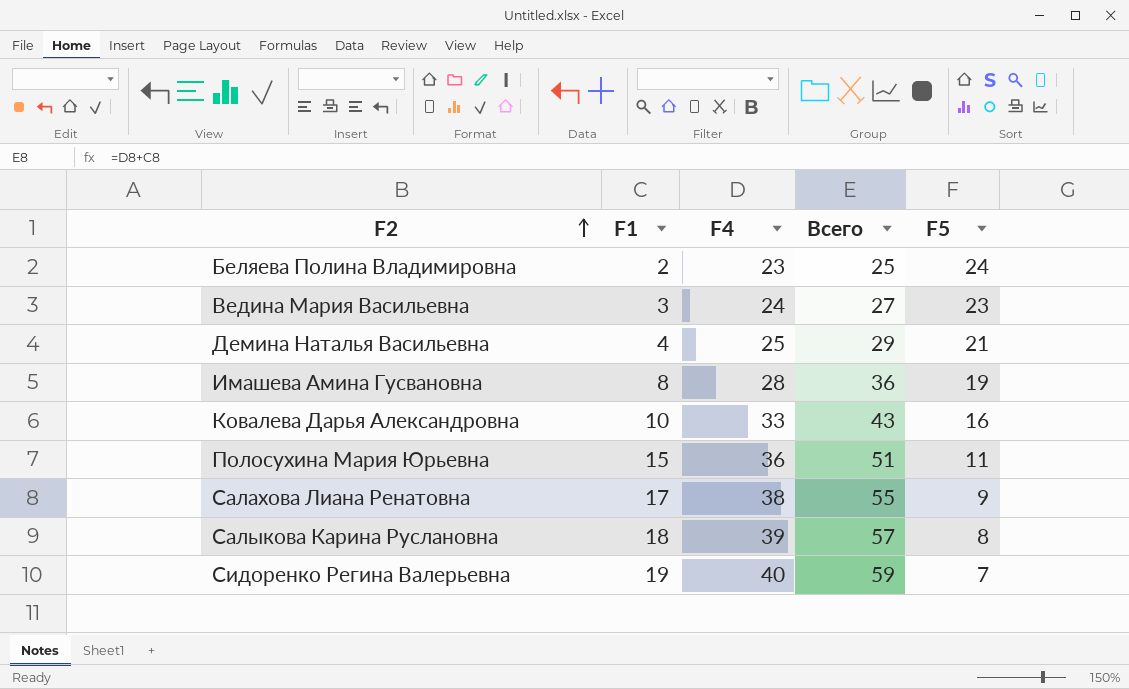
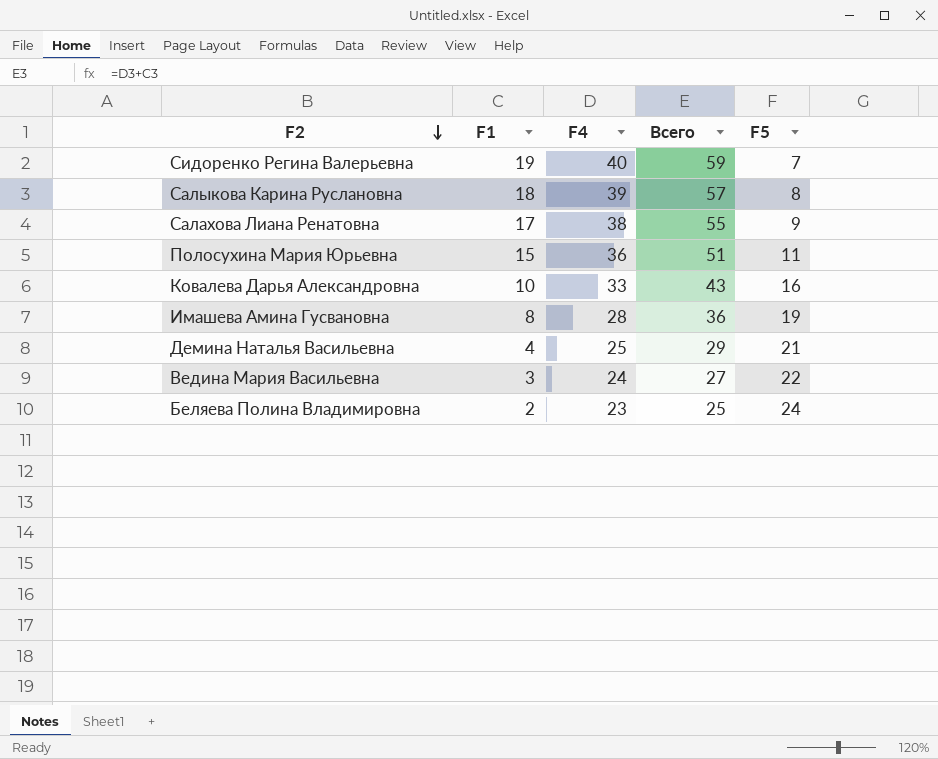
row order: F2 ascending -> F2 descending
Ведина Мария Васильевна | F5: 23 -> 22

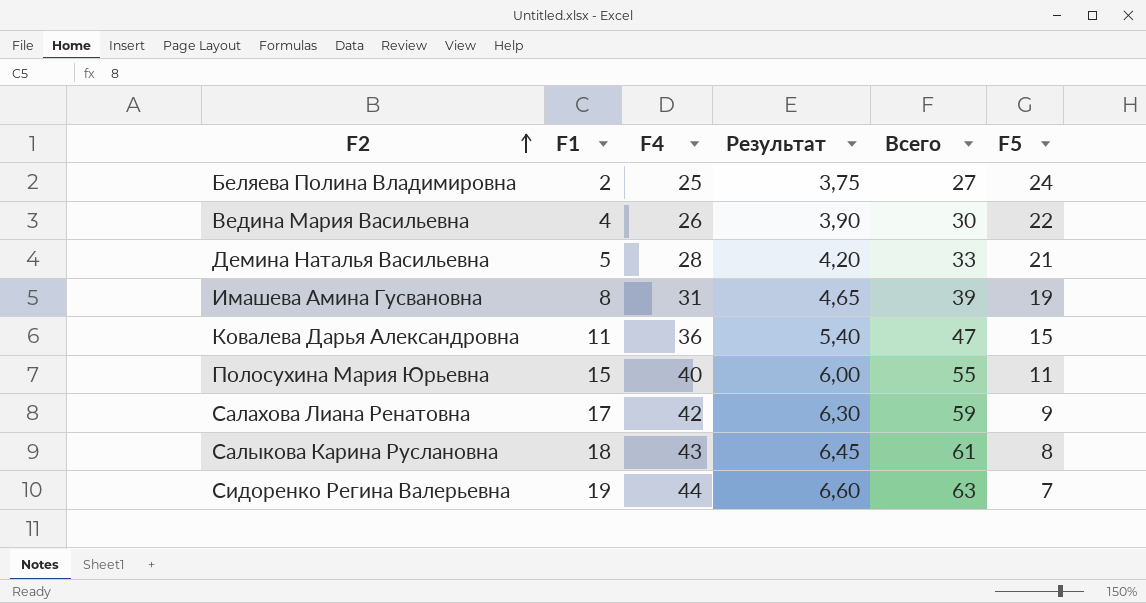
row order: F2 descending -> F2 ascending
column Результат | formula: none -> [F4] * 0,15
Беляева Полина Владимировна | F4: 23 -> 25
Беляева Полина Владимировна | Всего: 25 -> 27
Ведина Мария Васильевна | F1: 3 -> 4
Ведина Мария Васильевна | F4: 24 -> 26
Ведина Мария Васильевна | Всего: 27 -> 30
Демина Наталья Васильевна | F1: 4 -> 5
Демина Наталья Васильевна | F4: 25 -> 28
Демина Наталья Васильевна | Всего: 29 -> 33
Имашева Амина Гусвановна | F4: 28 -> 31
Имашева Амина Гусвановна | Всего: 36 -> 39
Ковалева Дарья Александровна | F1: 10 -> 11
Ковалева Дарья Александровна | F4: 33 -> 36
Ковалева Дарья Александровна | Всего: 43 -> 47
Ковалева Дарья Александровна | F5: 16 -> 15
Полосухина Мария Юрьевна | F4: 36 -> 40
Полосухина Мария Юрьевна | Всего: 51 -> 55
Салахова Лиана Ренатовна | F4: 38 -> 42
Салахова Лиана Ренатовна | Всего: 55 -> 59
Салыкова Карина Руслановна | F4: 39 -> 43
Салыкова Карина Руслановна | Всего: 57 -> 61
Сидоренко Регина Валерьевна | F4: 40 -> 44
Сидоренко Регина Валерьевна | Всего: 59 -> 63

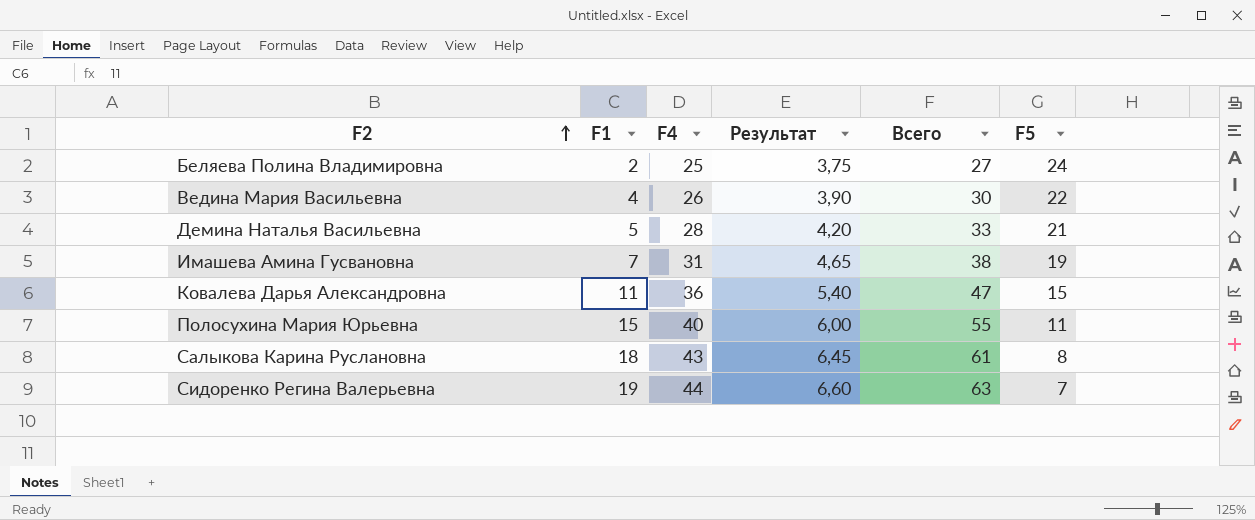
row Салахова Лиана Ренатовна: 17 | 42 | 6,30 | 59 | 9 -> none
Имашева Амина Гусвановна | F1: 8 -> 7
Имашева Амина Гусвановна | Всего: 39 -> 38

